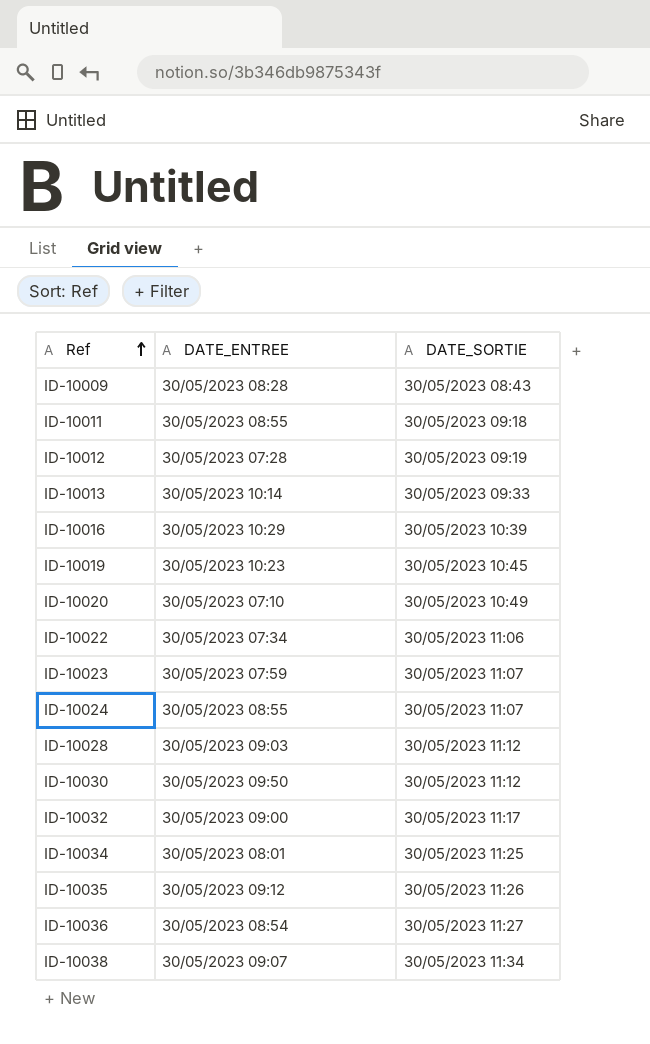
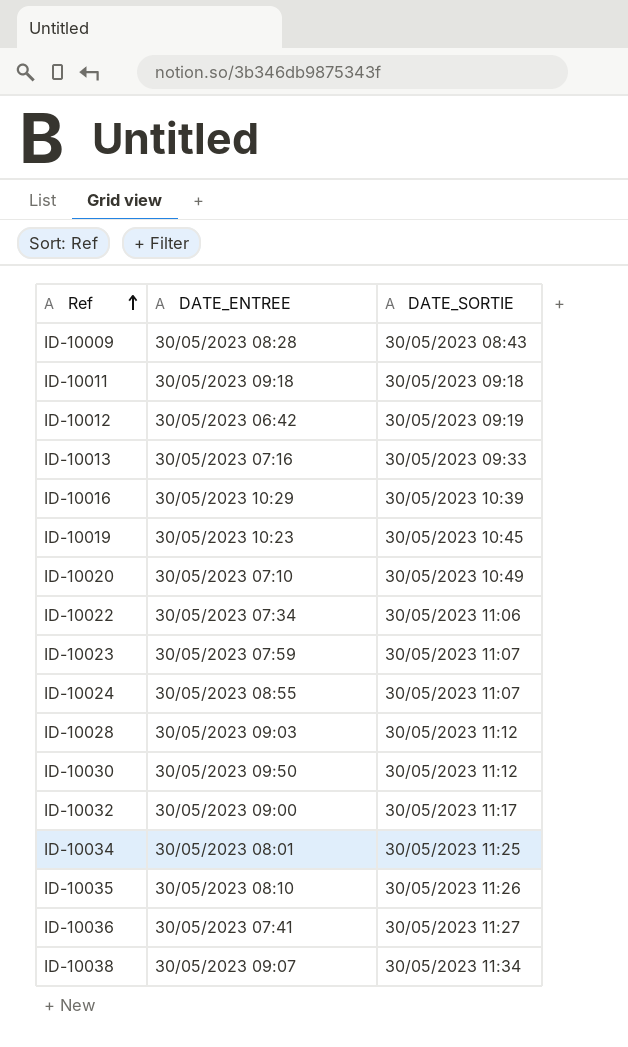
ID-10011 | DATE_ENTREE: 30/05/2023 08:55 -> 30/05/2023 09:18
ID-10012 | DATE_ENTREE: 30/05/2023 07:28 -> 30/05/2023 06:42
ID-10013 | DATE_ENTREE: 30/05/2023 10:14 -> 30/05/2023 07:16
ID-10035 | DATE_ENTREE: 30/05/2023 09:12 -> 30/05/2023 08:10
ID-10036 | DATE_ENTREE: 30/05/2023 08:54 -> 30/05/2023 07:41

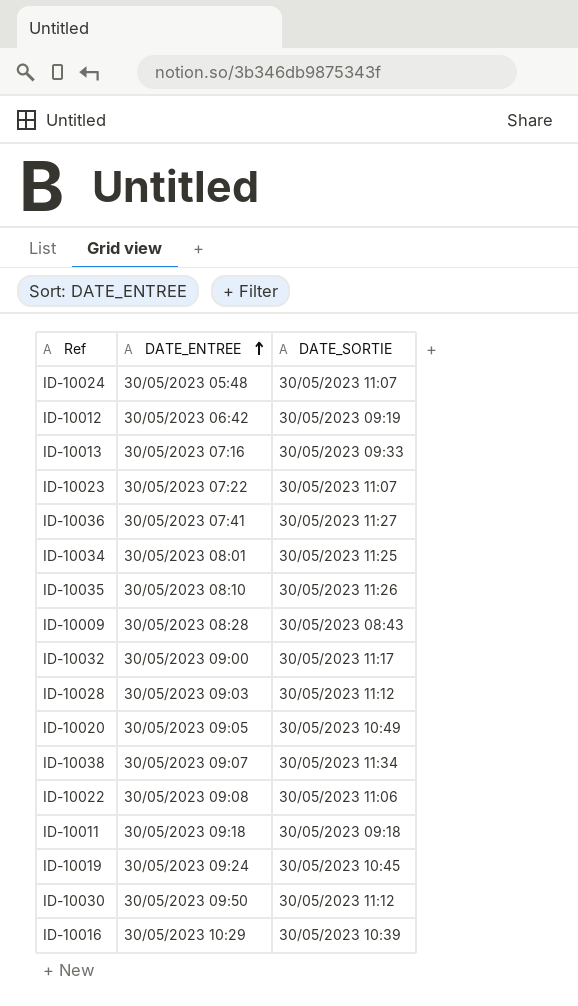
row order: Ref ascending -> DATE_ENTREE ascending
ID-10024 | DATE_ENTREE: 30/05/2023 08:55 -> 30/05/2023 05:48
ID-10023 | DATE_ENTREE: 30/05/2023 07:59 -> 30/05/2023 07:22
ID-10020 | DATE_ENTREE: 30/05/2023 07:10 -> 30/05/2023 09:05
ID-10022 | DATE_ENTREE: 30/05/2023 07:34 -> 30/05/2023 09:08
ID-10019 | DATE_ENTREE: 30/05/2023 10:23 -> 30/05/2023 09:24

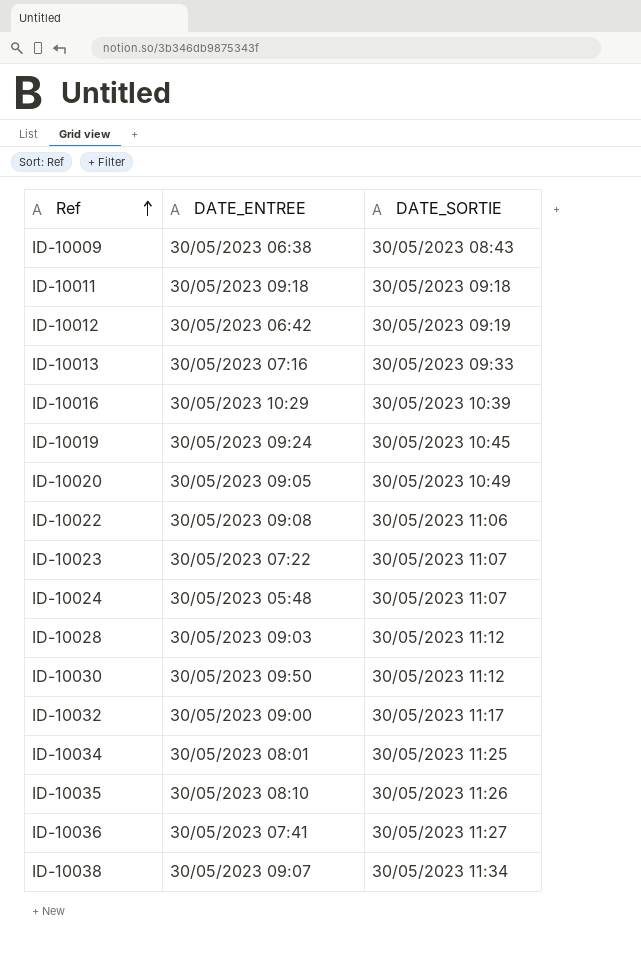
row order: DATE_ENTREE ascending -> Ref ascending
ID-10009 | DATE_ENTREE: 30/05/2023 08:28 -> 30/05/2023 06:38

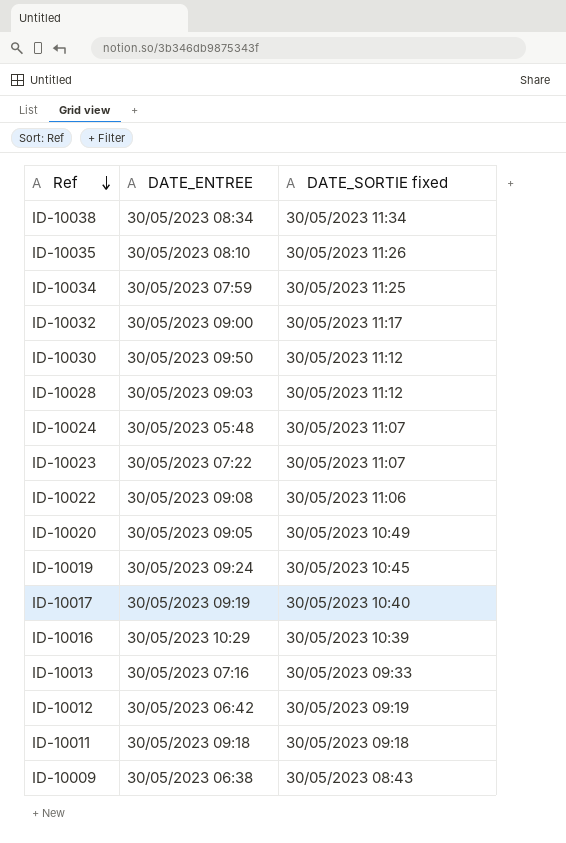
row order: Ref ascending -> Ref descending
column name: DATE_SORTIE -> DATE_SORTIE fixed
row ID-10036: 30/05/2023 07:41 | 30/05/2023 11:27 -> none
ID-10038 | DATE_ENTREE: 30/05/2023 09:07 -> 30/05/2023 08:34
ID-10034 | DATE_ENTREE: 30/05/2023 08:01 -> 30/05/2023 07:59
row ID-10017: none -> 30/05/2023 09:19 | 30/05/2023 10:40

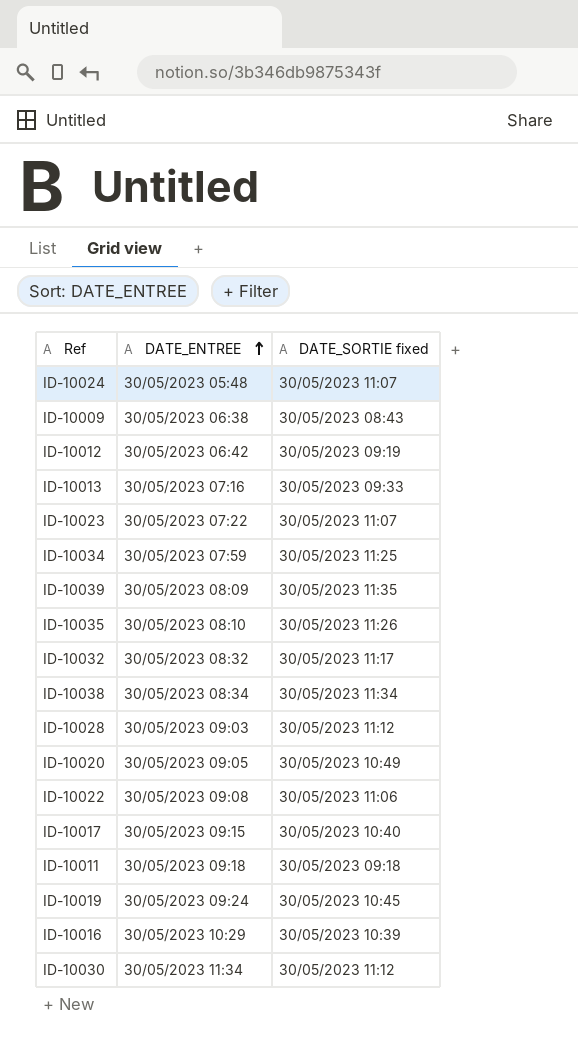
row order: Ref descending -> DATE_ENTREE ascending
row ID-10039: none -> 30/05/2023 08:09 | 30/05/2023 11:35
ID-10032 | DATE_ENTREE: 30/05/2023 09:00 -> 30/05/2023 08:32
ID-10017 | DATE_ENTREE: 30/05/2023 09:19 -> 30/05/2023 09:15
ID-10030 | DATE_ENTREE: 30/05/2023 09:50 -> 30/05/2023 11:34

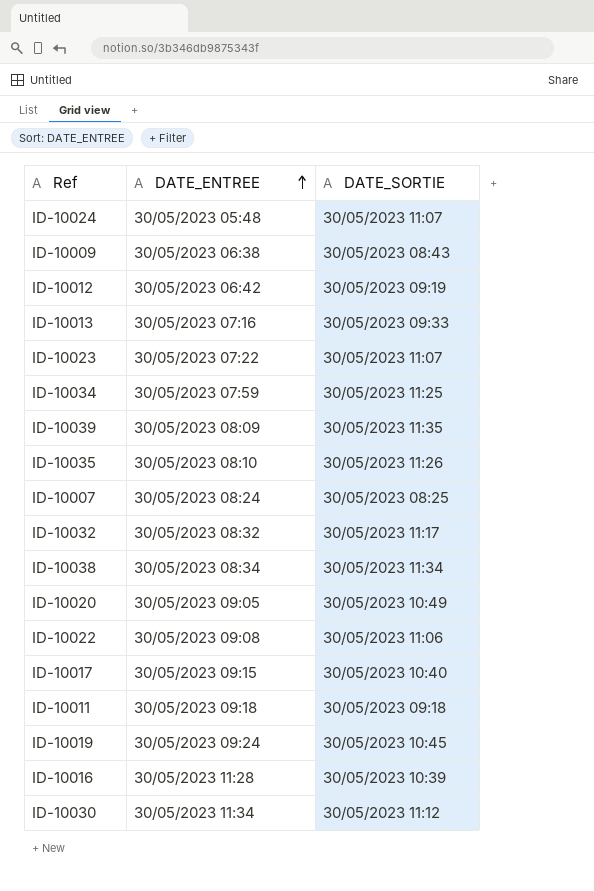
column name: DATE_SORTIE fixed -> DATE_SORTIE
row ID-10028: 30/05/2023 09:03 | 30/05/2023 11:12 -> none
row ID-10007: none -> 30/05/2023 08:24 | 30/05/2023 08:25
ID-10016 | DATE_ENTREE: 30/05/2023 10:29 -> 30/05/2023 11:28

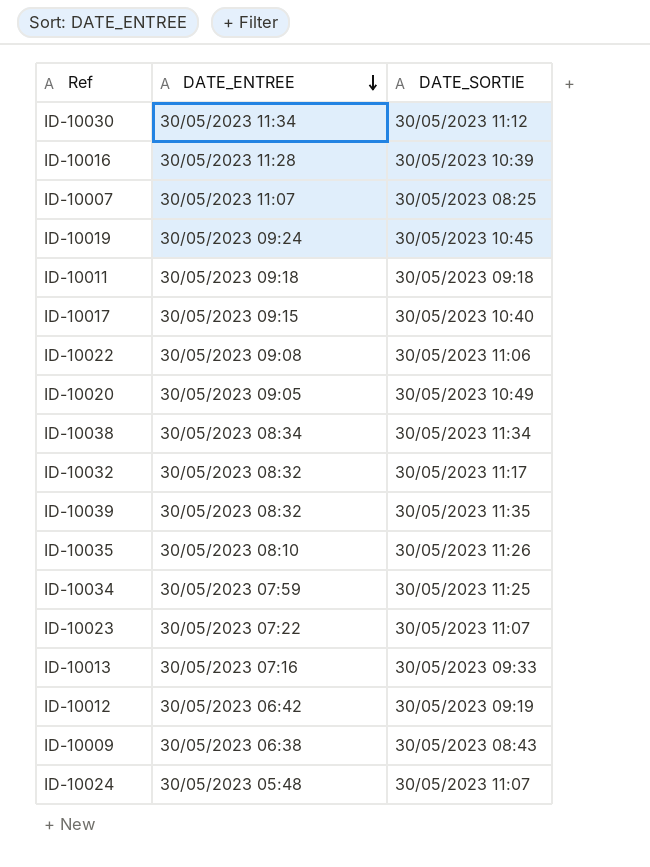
row order: DATE_ENTREE ascending -> DATE_ENTREE descending
ID-10007 | DATE_ENTREE: 30/05/2023 08:24 -> 30/05/2023 11:07
ID-10039 | DATE_ENTREE: 30/05/2023 08:09 -> 30/05/2023 08:32

